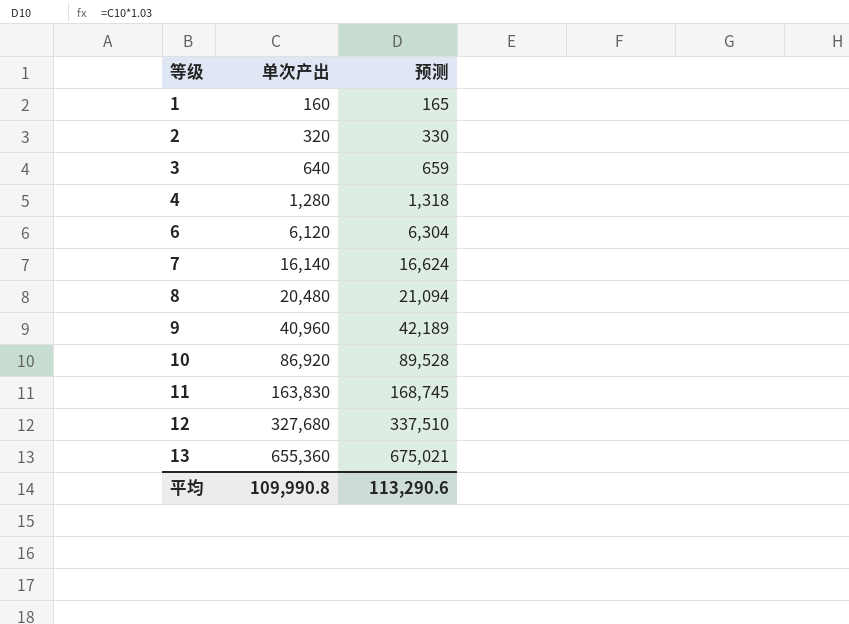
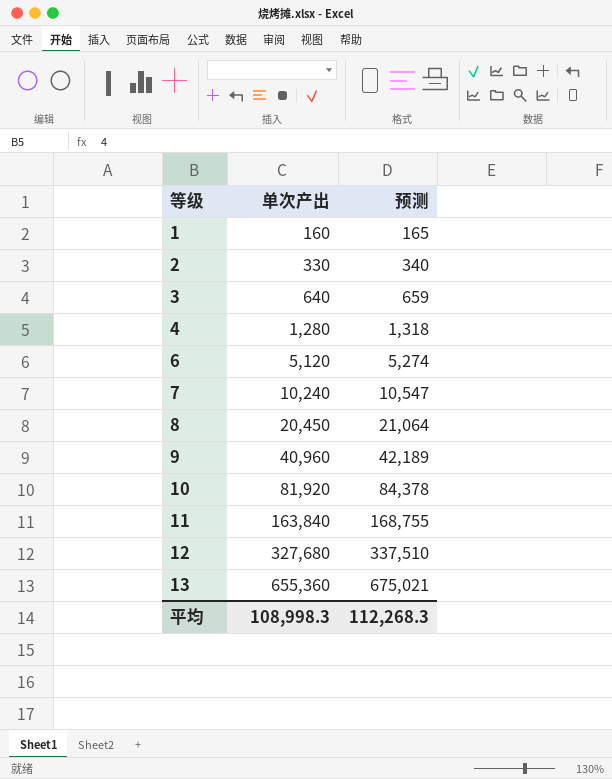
2 | 单次产出: 320 -> 330
2 | 预测: 330 -> 340
6 | 单次产出: 6,120 -> 5,120
6 | 预测: 6,304 -> 5,274
7 | 单次产出: 16,140 -> 10,240
7 | 预测: 16,624 -> 10,547
8 | 单次产出: 20,480 -> 20,450
8 | 预测: 21,094 -> 21,064
10 | 单次产出: 86,920 -> 81,920
10 | 预测: 89,528 -> 84,378
11 | 单次产出: 163,830 -> 163,840
11 | 预测: 168,745 -> 168,755
平均 | 单次产出: 109,990.8 -> 108,998.3
平均 | 预测: 113,290.6 -> 112,268.3

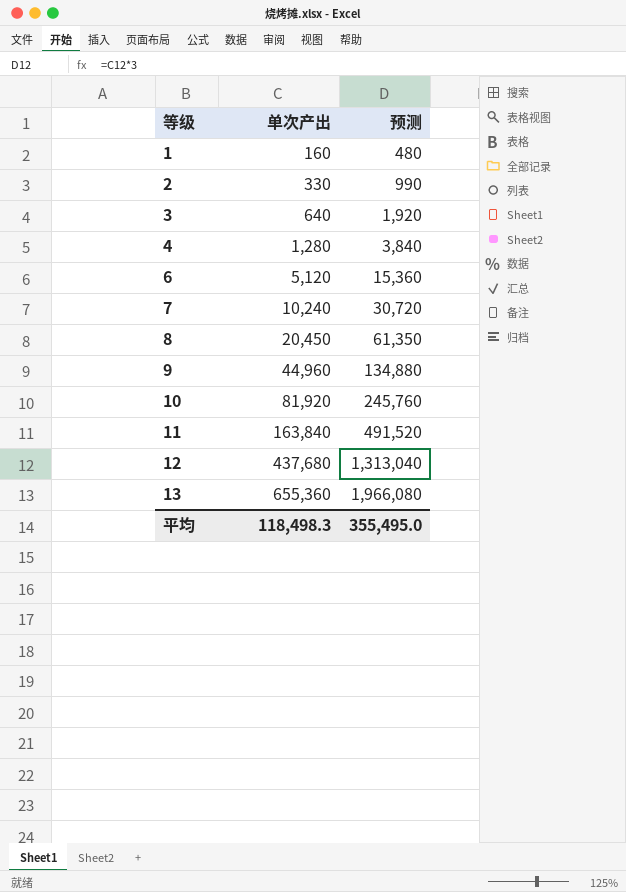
column 预测 | formula: [单次产出] * 1.03 -> [单次产出] * 3
9 | 单次产出: 40,960 -> 44,960
12 | 单次产出: 327,680 -> 437,680
平均 | 单次产出: 108,998.3 -> 118,498.3
平均 | 预测: 112,268.3 -> 355,495.0

